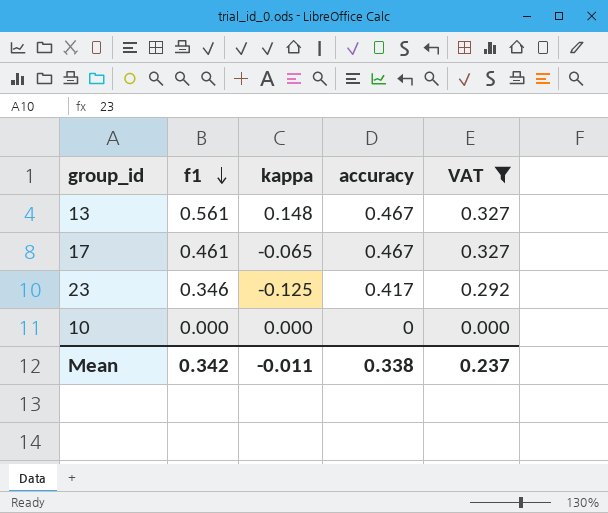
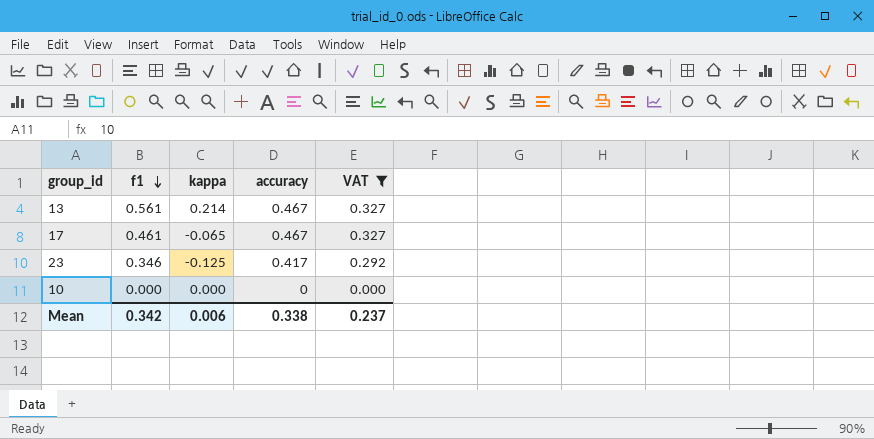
13 | kappa: 0.148 -> 0.214
Mean | kappa: -0.011 -> 0.006

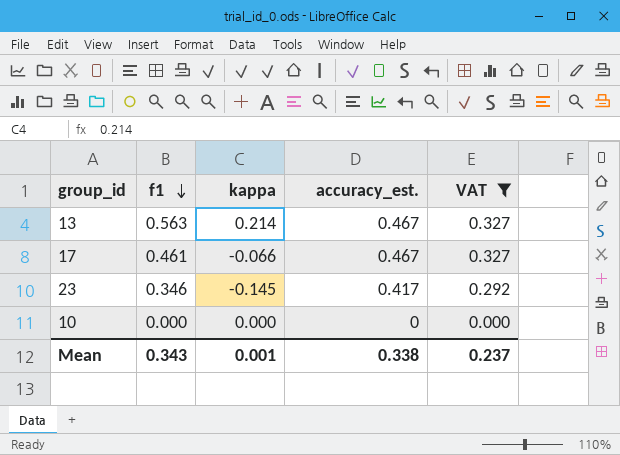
column name: accuracy -> accuracy_est.
13 | f1: 0.561 -> 0.563
17 | kappa: -0.065 -> -0.066
23 | kappa: -0.125 -> -0.145
Mean | f1: 0.342 -> 0.343
Mean | kappa: 0.006 -> 0.001

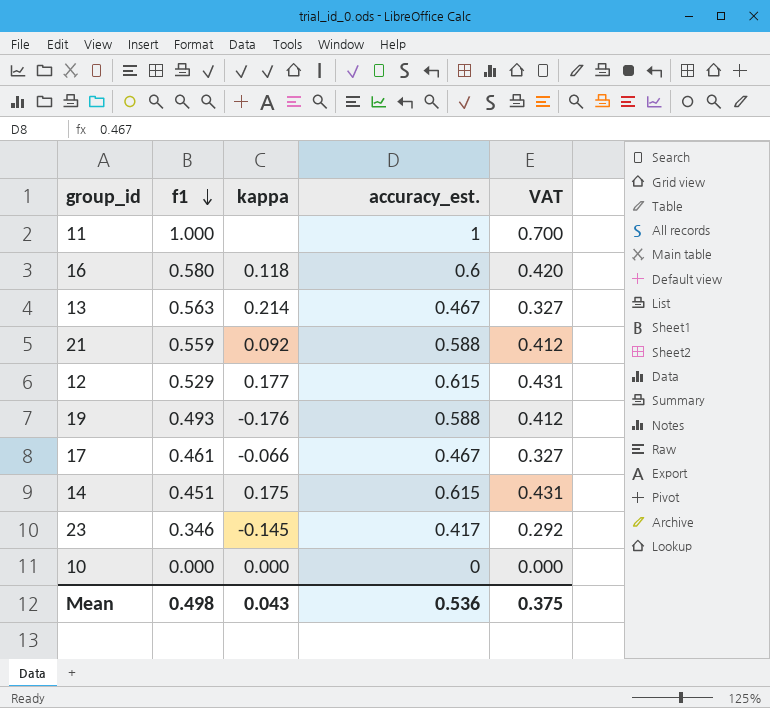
filter: VAT <= 0.327 -> none
Mean | f1: 0.343 -> 0.498
Mean | kappa: 0.001 -> 0.043
Mean | accuracy_est.: 0.338 -> 0.536
Mean | VAT: 0.237 -> 0.375

